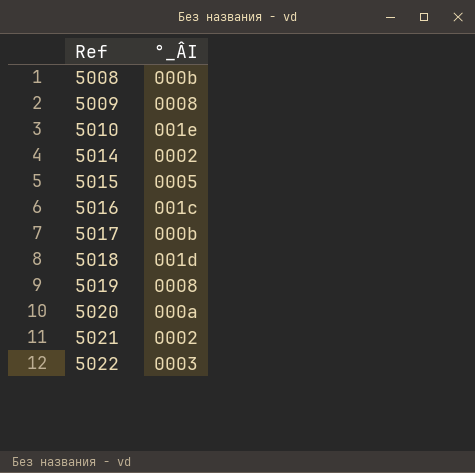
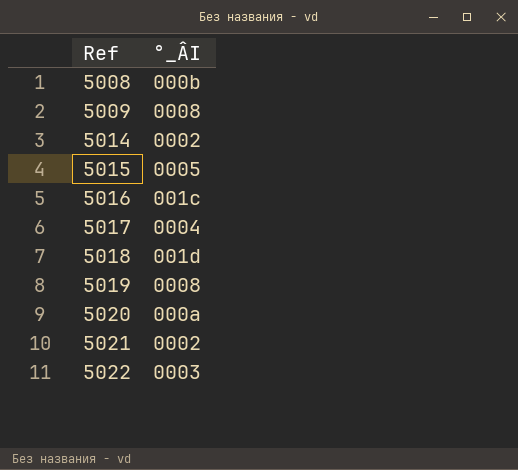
row 5010: 001e -> none
5017 | °_ÂI: 000b -> 0004

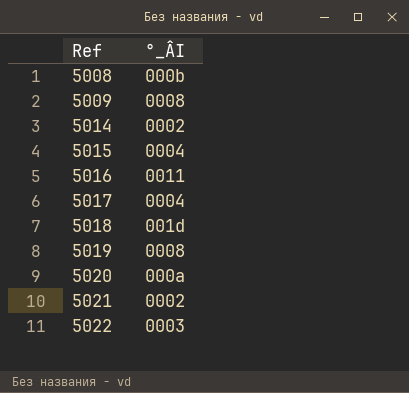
5015 | °_ÂI: 0005 -> 0004
5016 | °_ÂI: 001c -> 0011

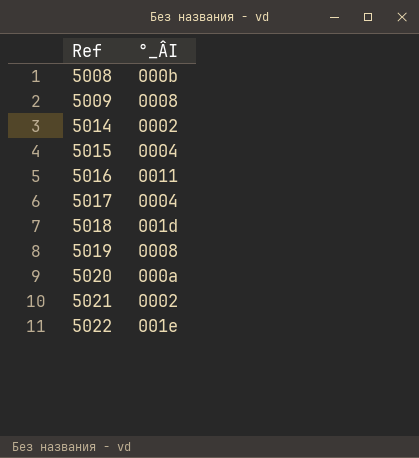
5022 | °_ÂI: 0003 -> 001e

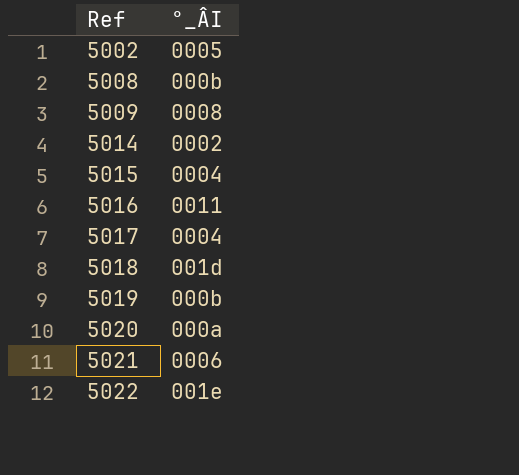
row 5002: none -> 0005
5019 | °_ÂI: 0008 -> 000b
5021 | °_ÂI: 0002 -> 0006

